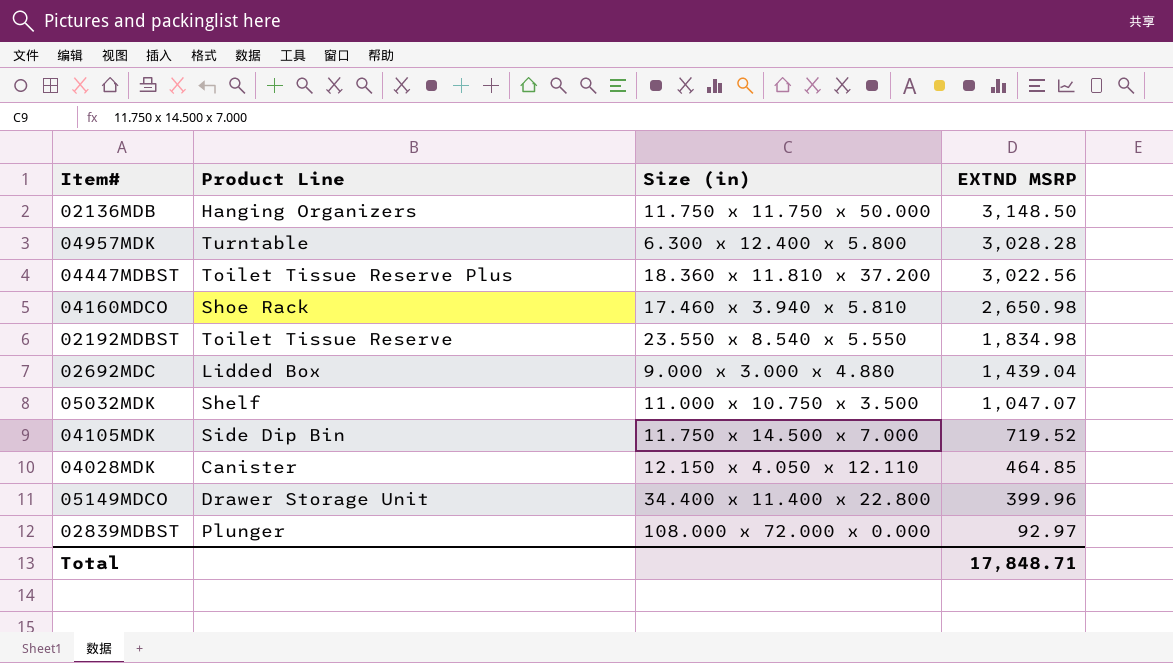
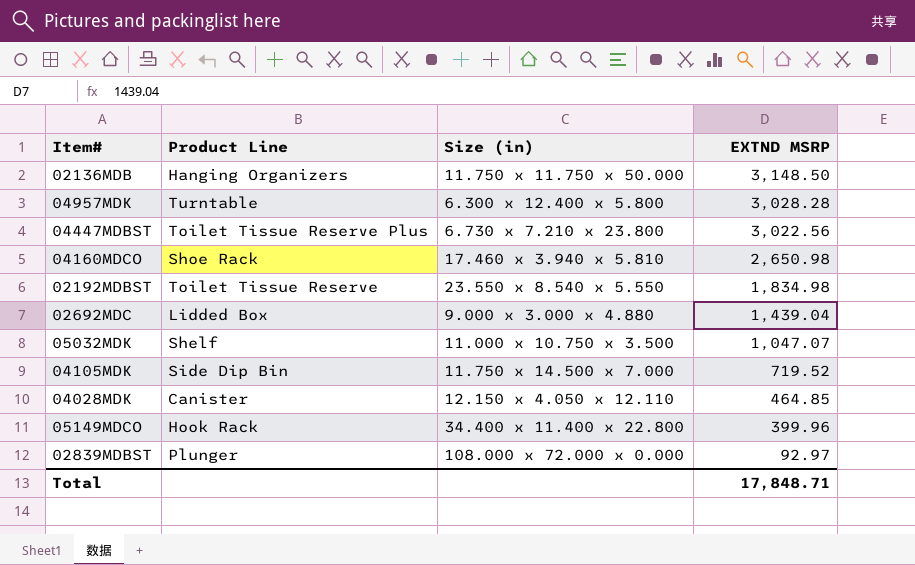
04447MDBST | Size (in): 18.360 x 11.810 x 37.200 -> 6.730 x 7.210 x 23.800
05149MDCO | Product Line: Drawer Storage Unit -> Hook Rack

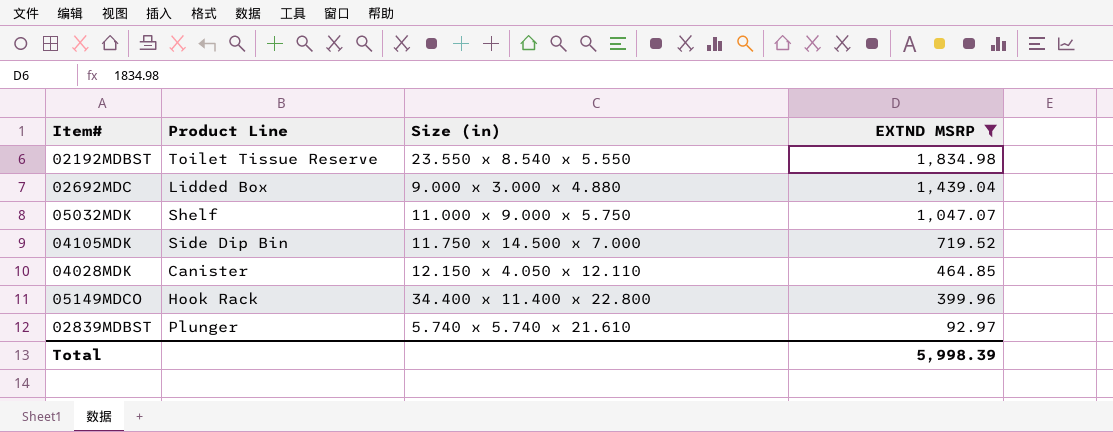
filter: none -> EXTND MSRP <= 1,834.98
05032MDK | Size (in): 11.000 x 10.750 x 3.500 -> 11.000 x 9.000 x 5.750
02839MDBST | Size (in): 108.000 x 72.000 x 0.000 -> 5.740 x 5.740 x 21.610
Total | EXTND MSRP: 17,848.71 -> 5,998.39

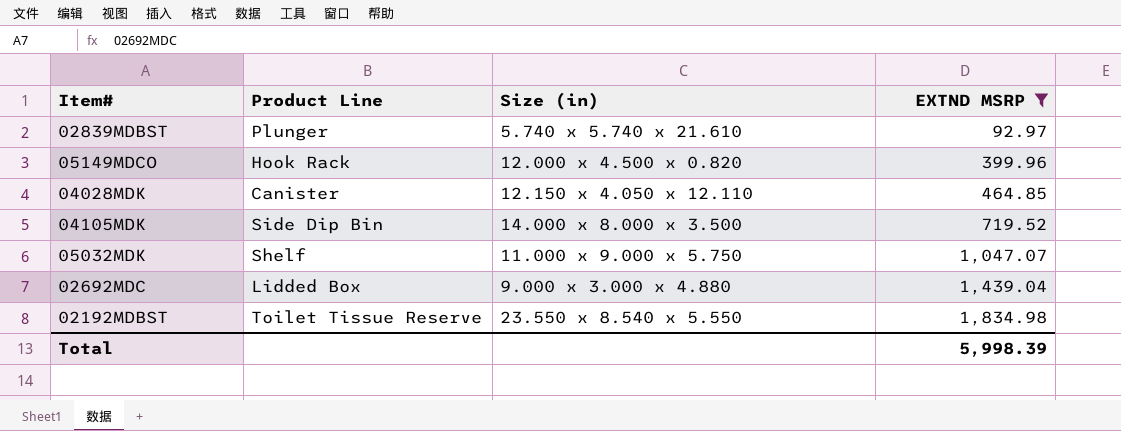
row order: EXTND MSRP descending -> EXTND MSRP ascending
05149MDCO | Size (in): 34.400 x 11.400 x 22.800 -> 12.000 x 4.500 x 0.820
04105MDK | Size (in): 11.750 x 14.500 x 7.000 -> 14.000 x 8.000 x 3.500

